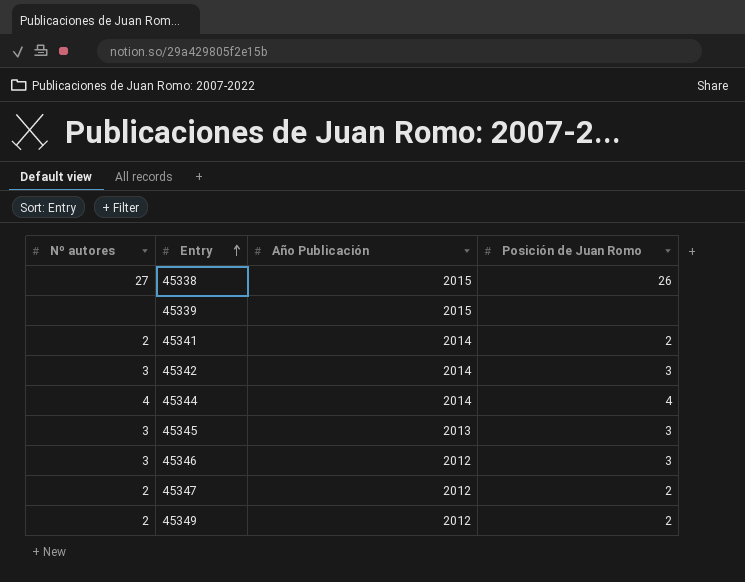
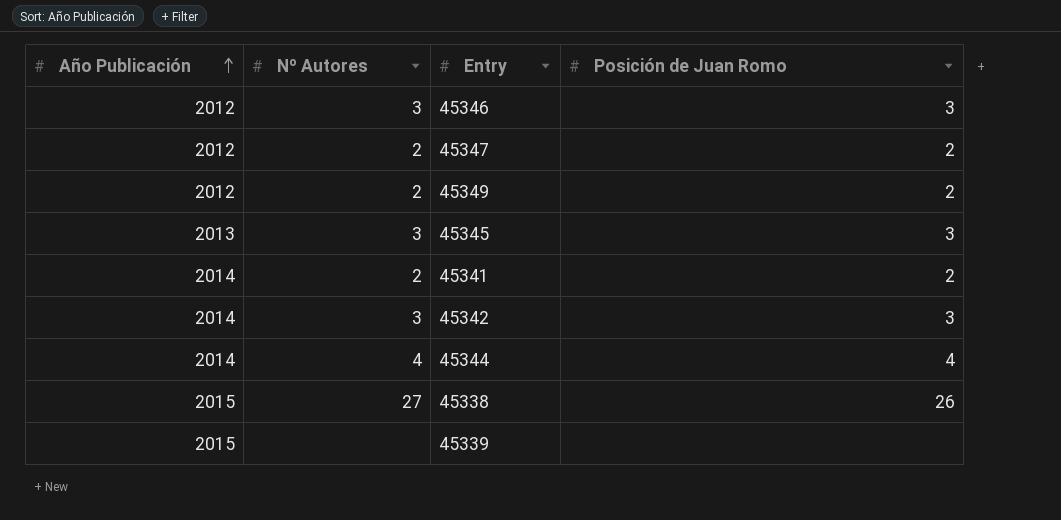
row order: Entry ascending -> Año Publicación ascending
column Año Publicación | position: 3 -> 1
column name: Nº autores -> Nº Autores

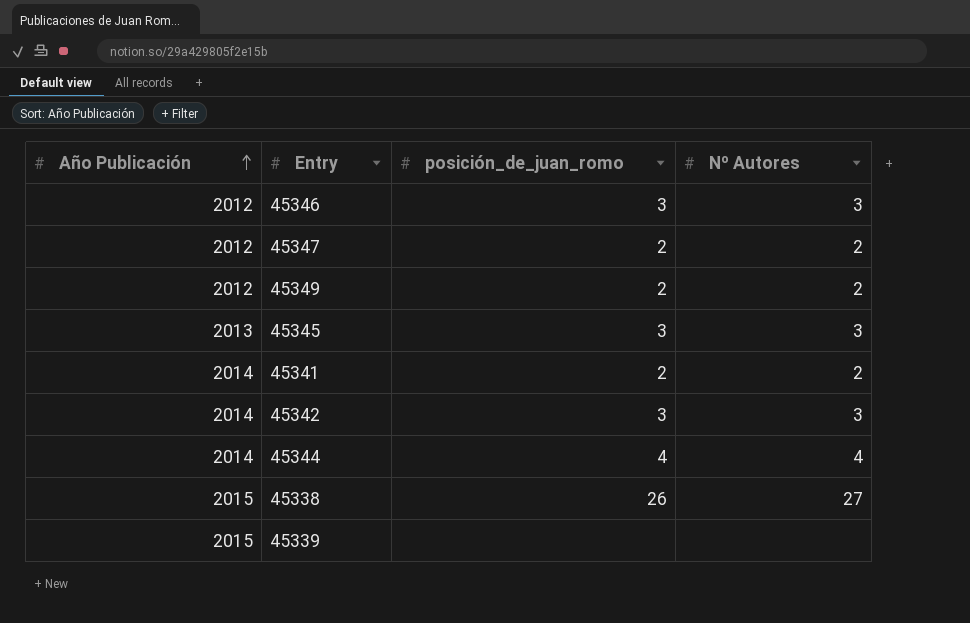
column name: Posición de Juan Romo -> posición_de_juan_romo
column Nº Autores | position: 2 -> 4

